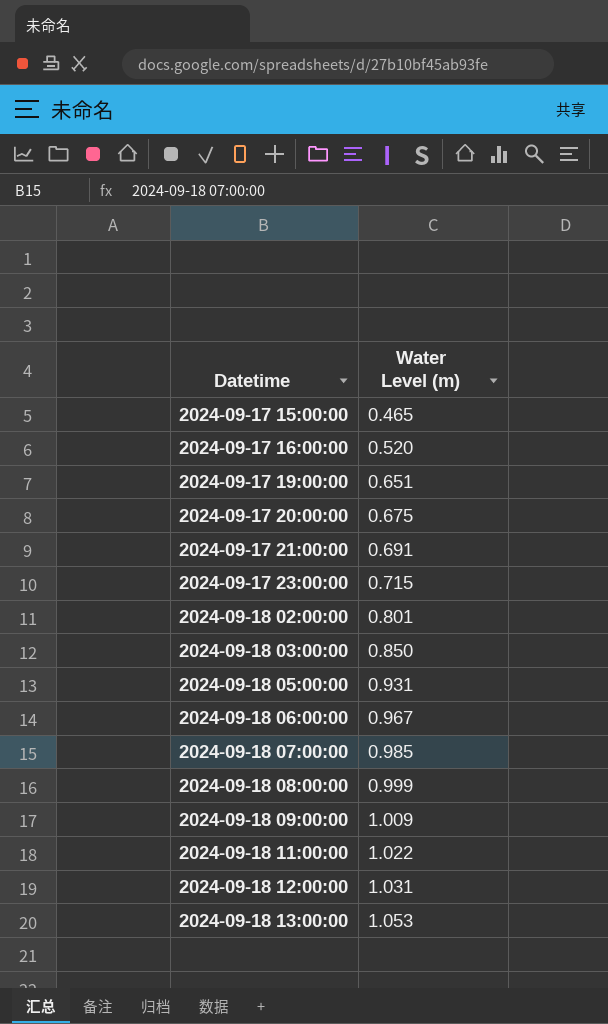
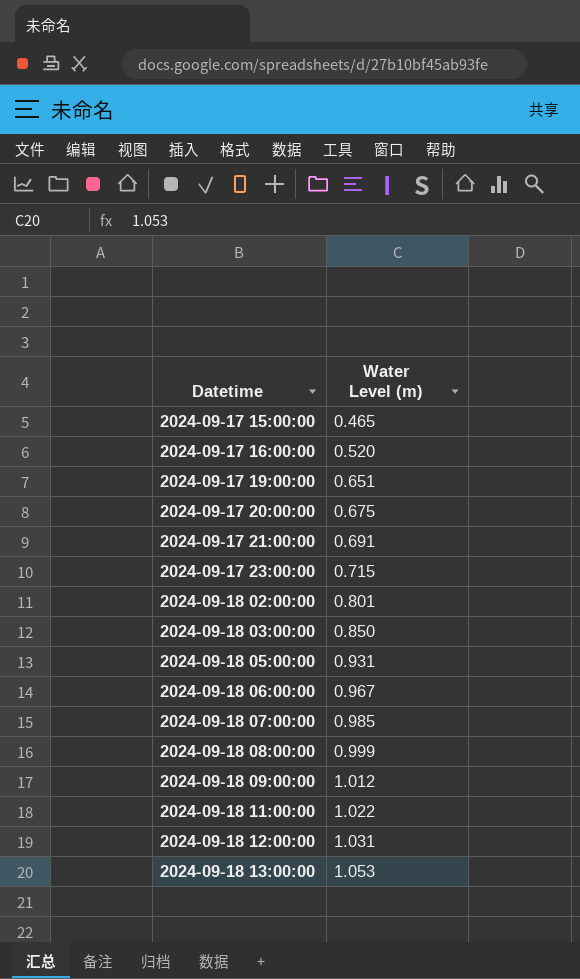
2024-09-18 09:00:00 | Water Level (m): 1.009 -> 1.012

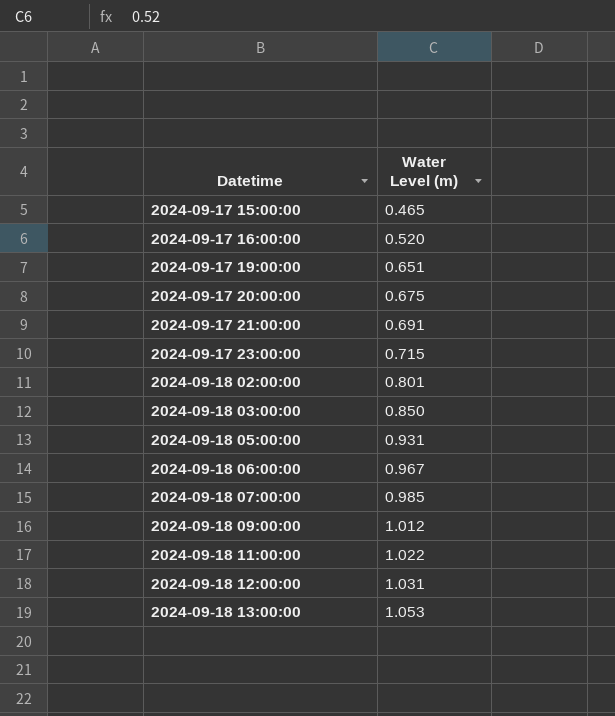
row 2024-09-18 08:00:00: 0.999 -> none

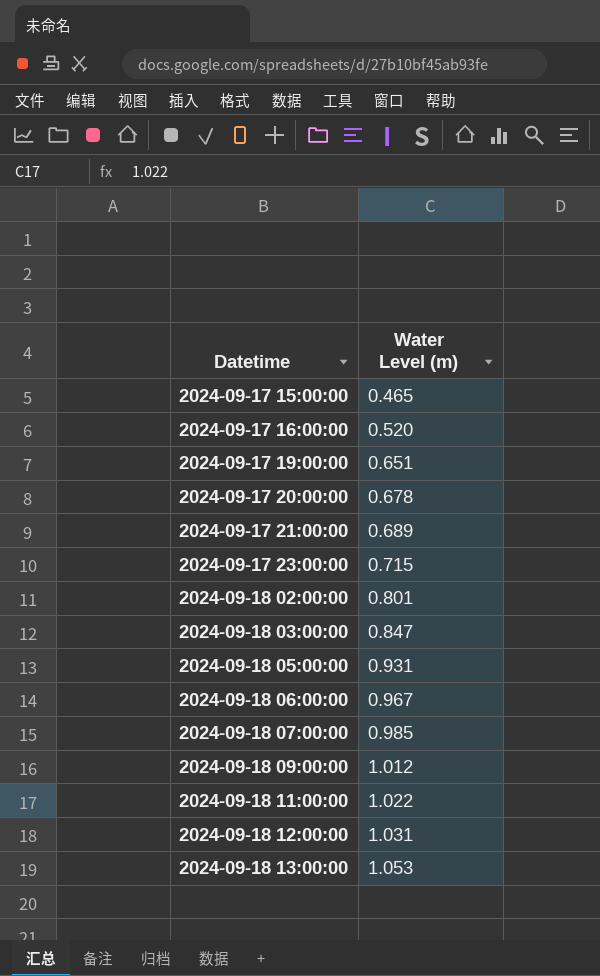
2024-09-17 20:00:00 | Water Level (m): 0.675 -> 0.678
2024-09-17 21:00:00 | Water Level (m): 0.691 -> 0.689
2024-09-18 03:00:00 | Water Level (m): 0.850 -> 0.847

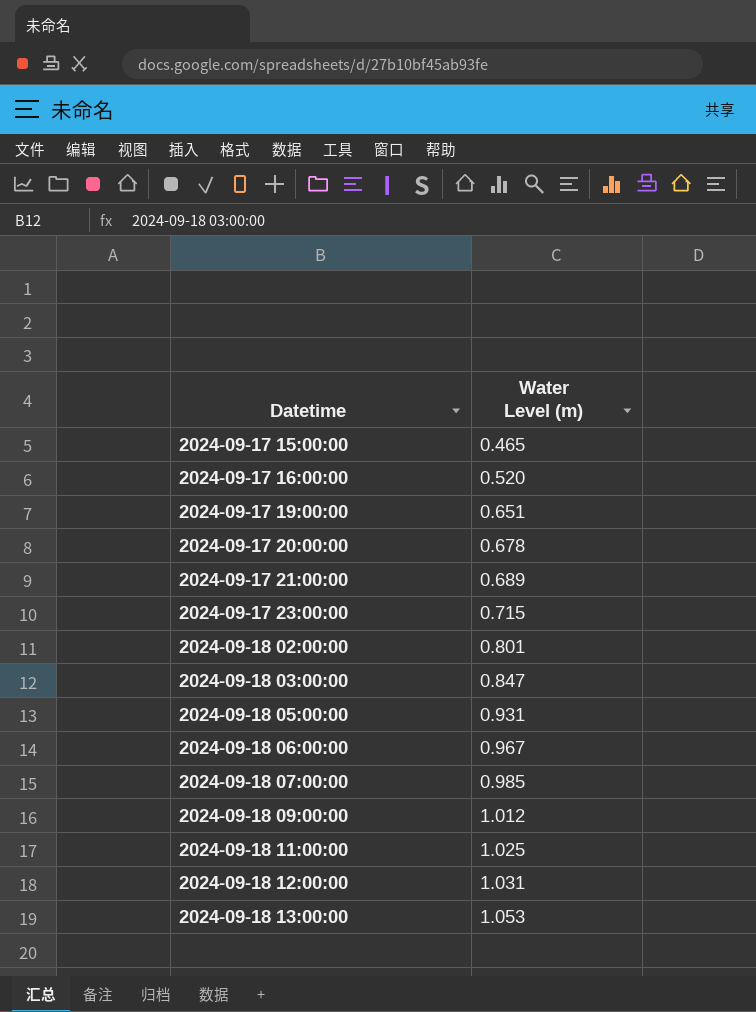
2024-09-18 11:00:00 | Water Level (m): 1.022 -> 1.025

